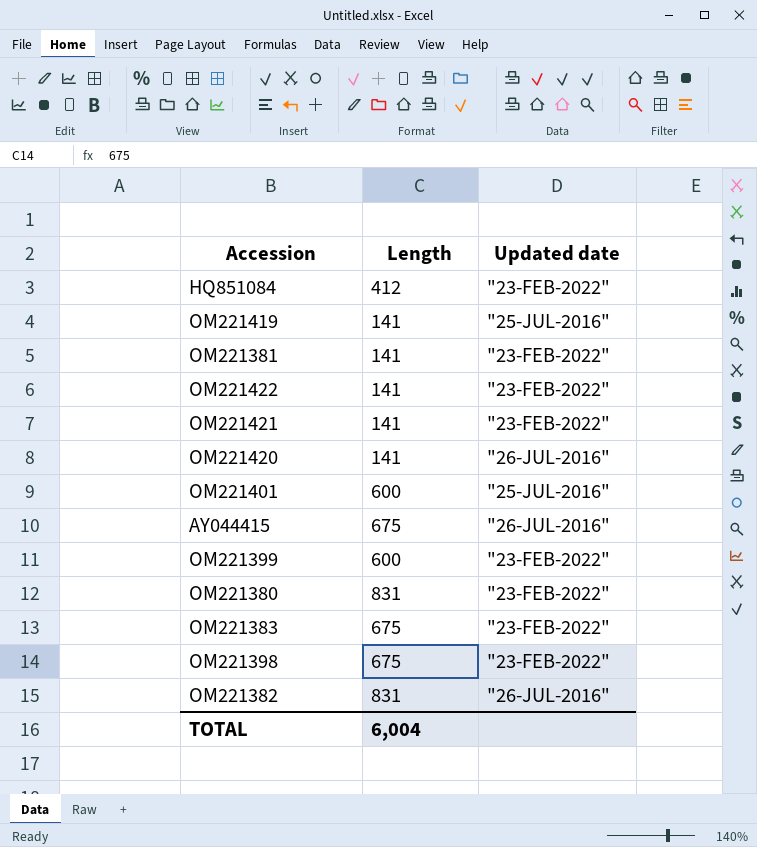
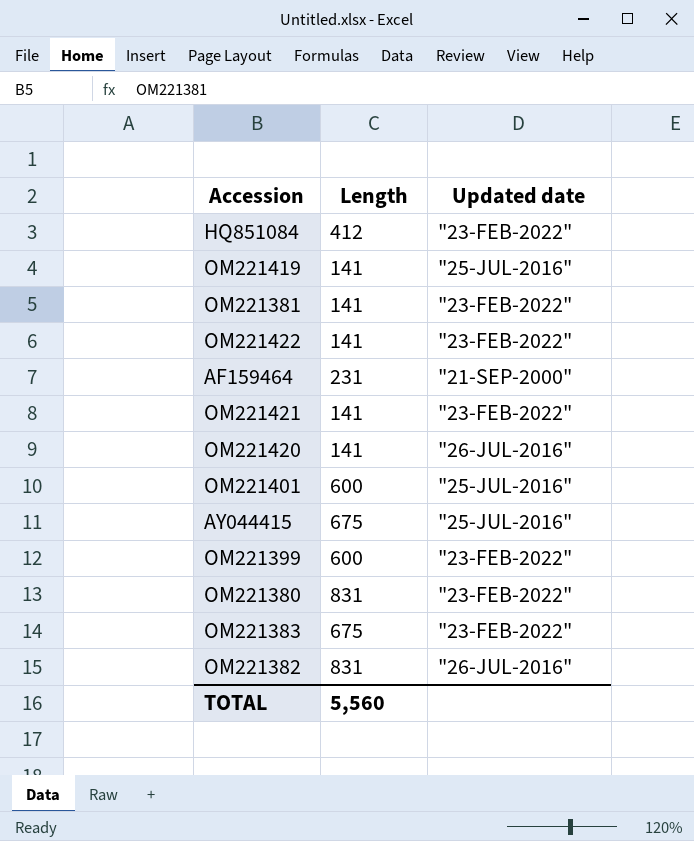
row OM221398: 675 | "23-FEB-2022" -> none
row AF159464: none -> 231 | "21-SEP-2000"
AY044415 | Updated date: "26-JUL-2016" -> "25-JUL-2016"
TOTAL | Length: 6,004 -> 5,560

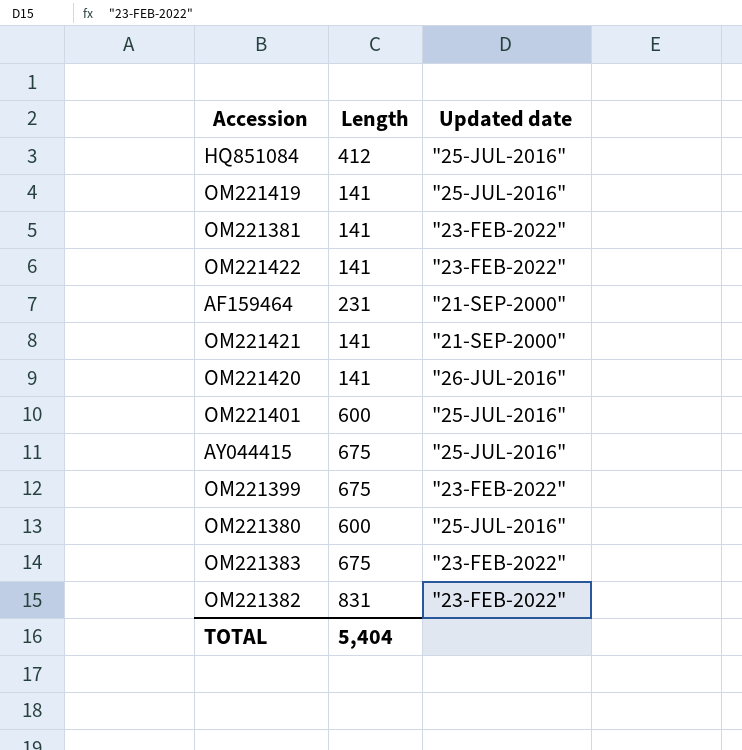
HQ851084 | Updated date: "23-FEB-2022" -> "25-JUL-2016"
OM221421 | Updated date: "23-FEB-2022" -> "21-SEP-2000"
OM221399 | Length: 600 -> 675
OM221380 | Length: 831 -> 600
OM221380 | Updated date: "23-FEB-2022" -> "25-JUL-2016"
OM221382 | Updated date: "26-JUL-2016" -> "23-FEB-2022"
TOTAL | Length: 5,560 -> 5,404

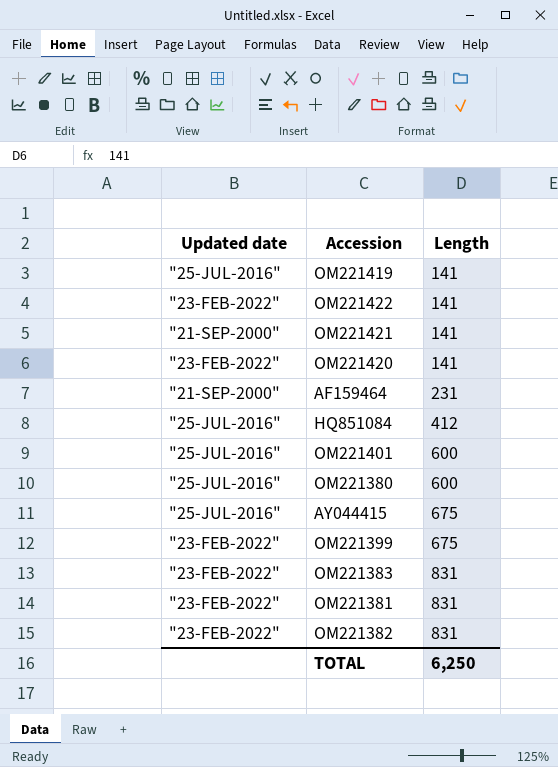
row order: none -> Length ascending
column Updated date | position: 3 -> 1
OM221420 | Updated date: "26-JUL-2016" -> "23-FEB-2022"
OM221383 | Length: 675 -> 831
OM221381 | Length: 141 -> 831
TOTAL | Length: 5,404 -> 6,250

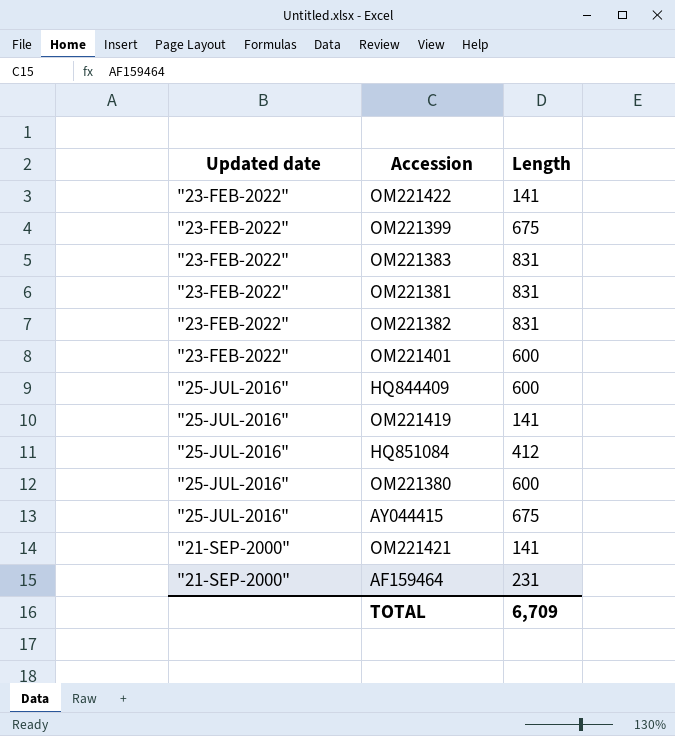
row order: Length ascending -> Updated date descending
row OM221420: "23-FEB-2022" | 141 -> none
OM221401 | Updated date: "25-JUL-2016" -> "23-FEB-2022"
row HQ844409: none -> "25-JUL-2016" | 600
TOTAL | Length: 6,250 -> 6,709

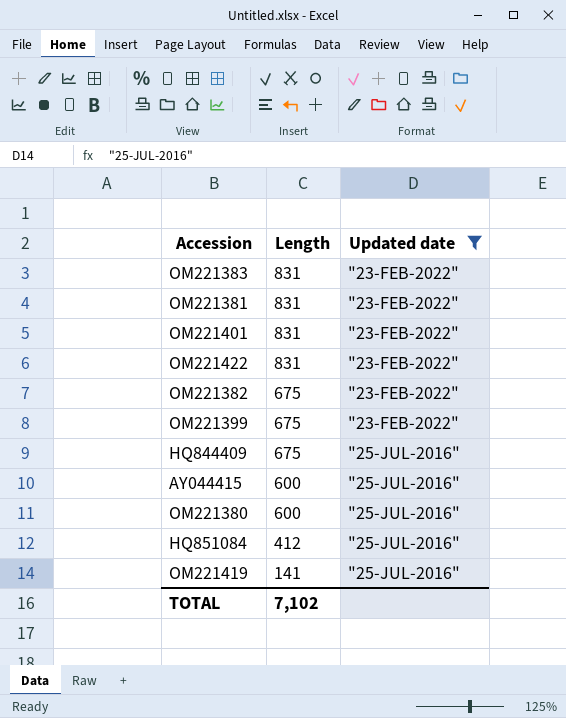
filter: none -> Updated date != "21-SEP-2000"
row order: Updated date descending -> Length descending
column Updated date | position: 1 -> 3
OM221401 | Length: 600 -> 831
OM221422 | Length: 141 -> 831
OM221382 | Length: 831 -> 675
HQ844409 | Length: 600 -> 675
AY044415 | Length: 675 -> 600
TOTAL | Length: 6,709 -> 7,102

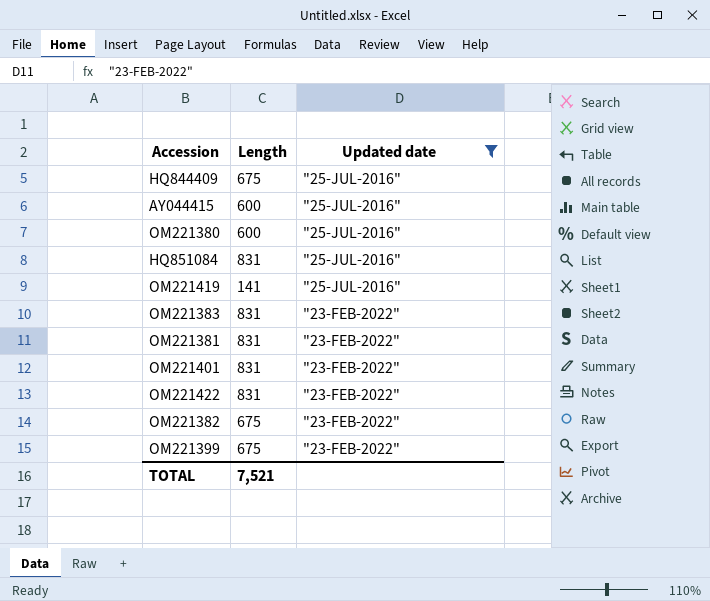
row order: Length descending -> Updated date ascending
HQ851084 | Length: 412 -> 831
TOTAL | Length: 7,102 -> 7,521

